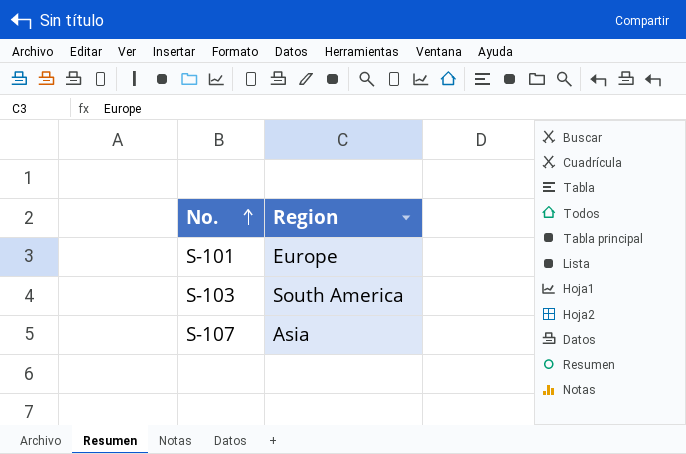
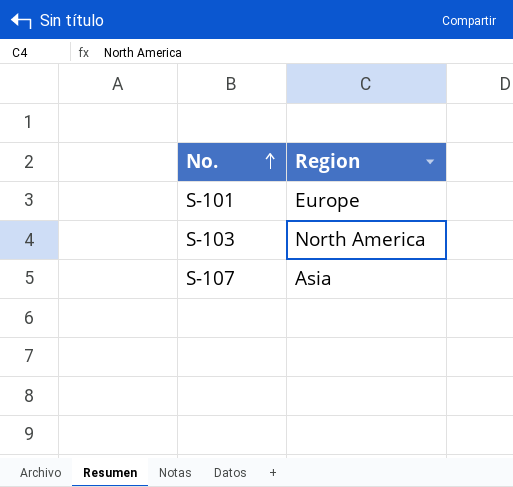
S-103 | Region: South America -> North America

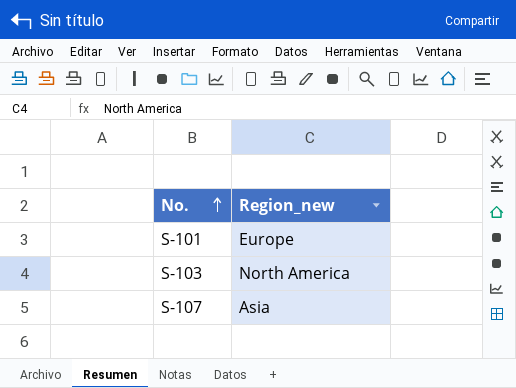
column name: Region -> Region_new

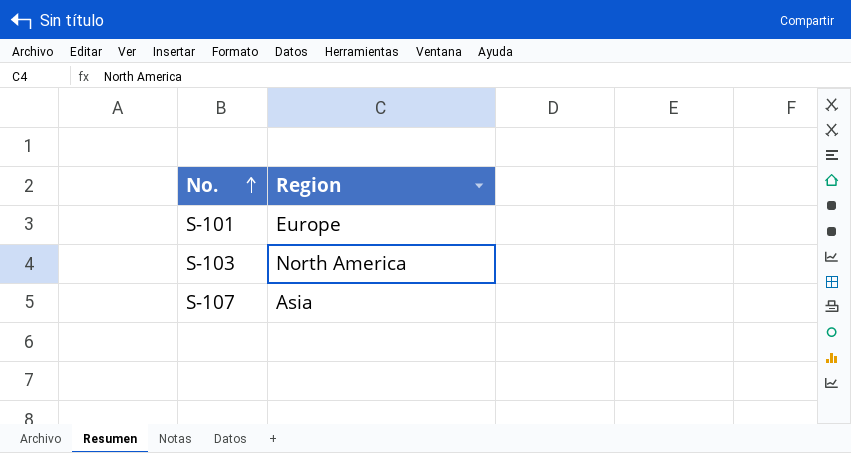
column name: Region_new -> Region

